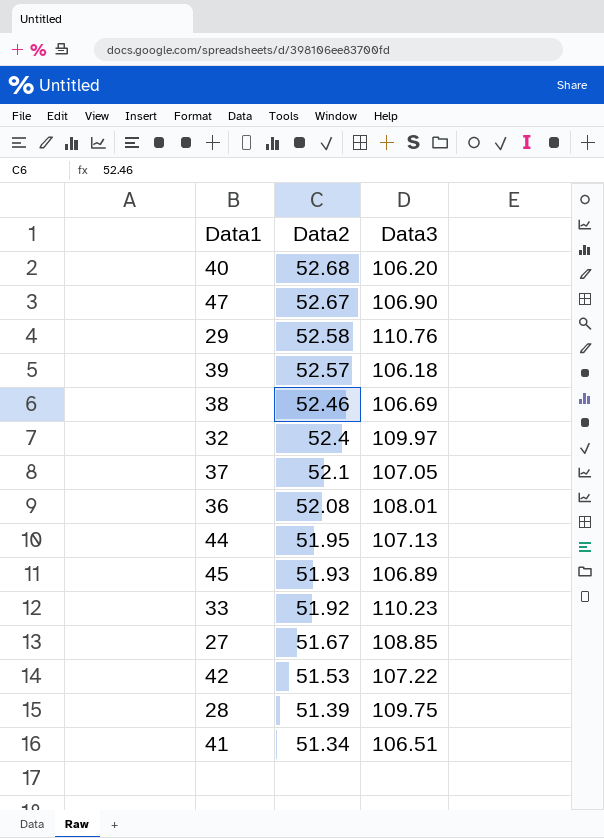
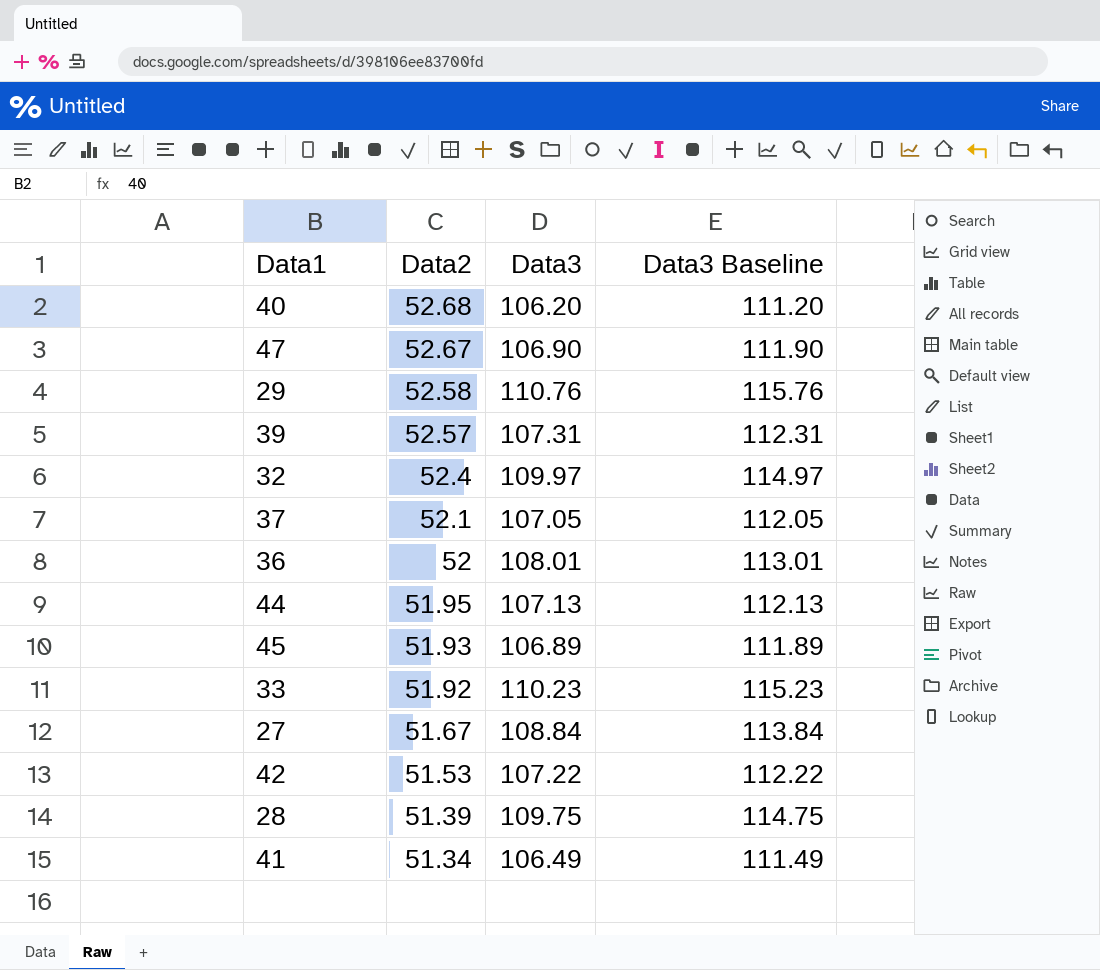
column Data3 Baseline | formula: none -> [Data3] + 5
row 38: 52.46 | 106.69 -> none
39 | Data3: 106.18 -> 107.31
36 | Data2: 52.08 -> 52
27 | Data3: 108.85 -> 108.84
41 | Data3: 106.51 -> 106.49

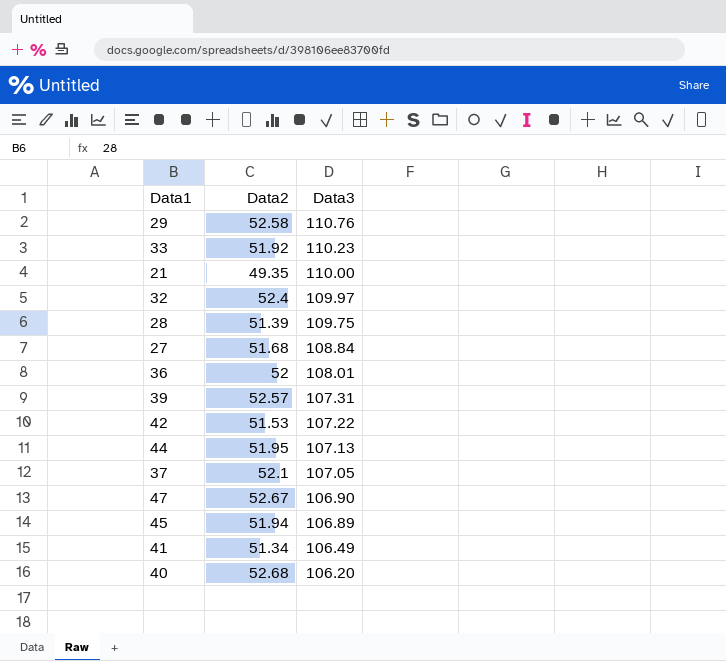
row order: Data2 descending -> Data3 descending
column Data3 Baseline | formula: [Data3] + 5 -> none
row 21: none -> 49.35 | 110.00
27 | Data2: 51.67 -> 51.68
45 | Data2: 51.93 -> 51.94

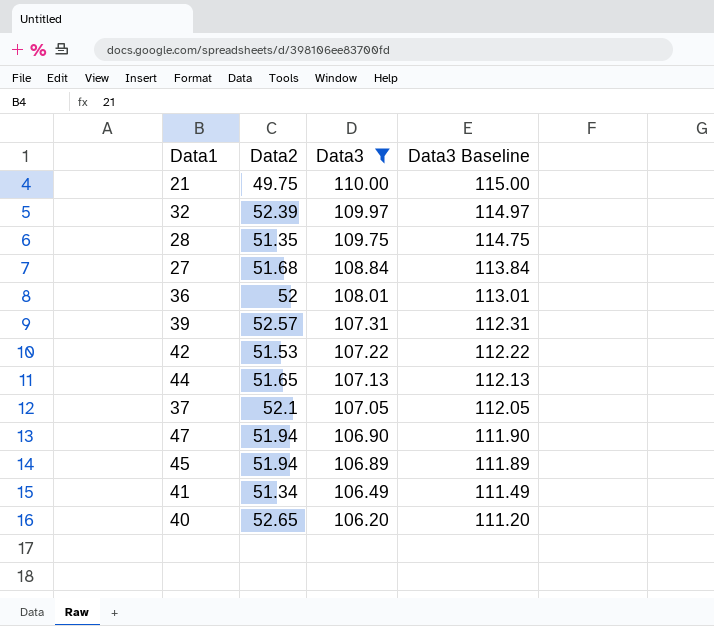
filter: none -> Data3 <= 110.00
column Data3 Baseline | formula: none -> [Data3] + 5
21 | Data2: 49.35 -> 49.75
32 | Data2: 52.4 -> 52.39
28 | Data2: 51.39 -> 51.35
44 | Data2: 51.95 -> 51.65
47 | Data2: 52.67 -> 51.94
40 | Data2: 52.68 -> 52.65

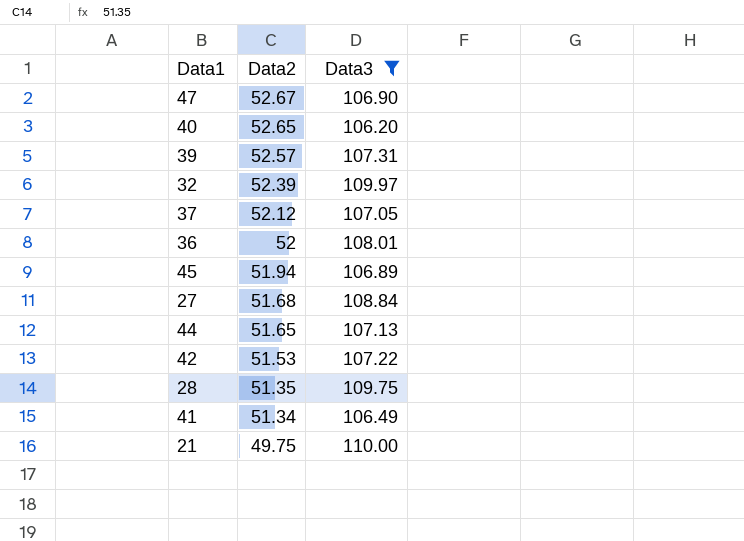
row order: Data3 descending -> Data2 descending
column Data3 Baseline | formula: [Data3] + 5 -> none
47 | Data2: 51.94 -> 52.67
37 | Data2: 52.1 -> 52.12

